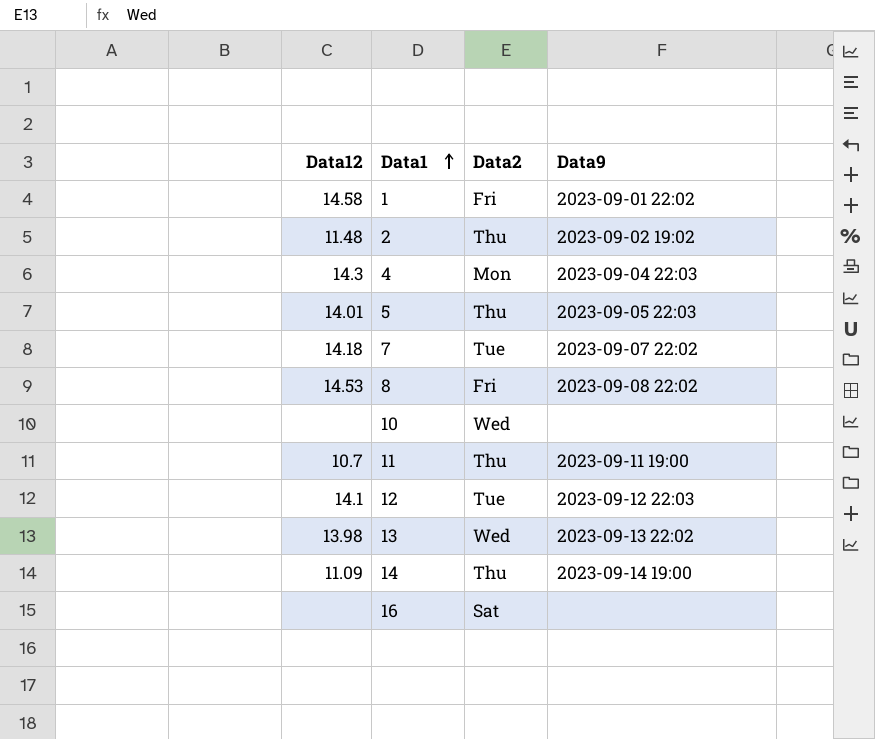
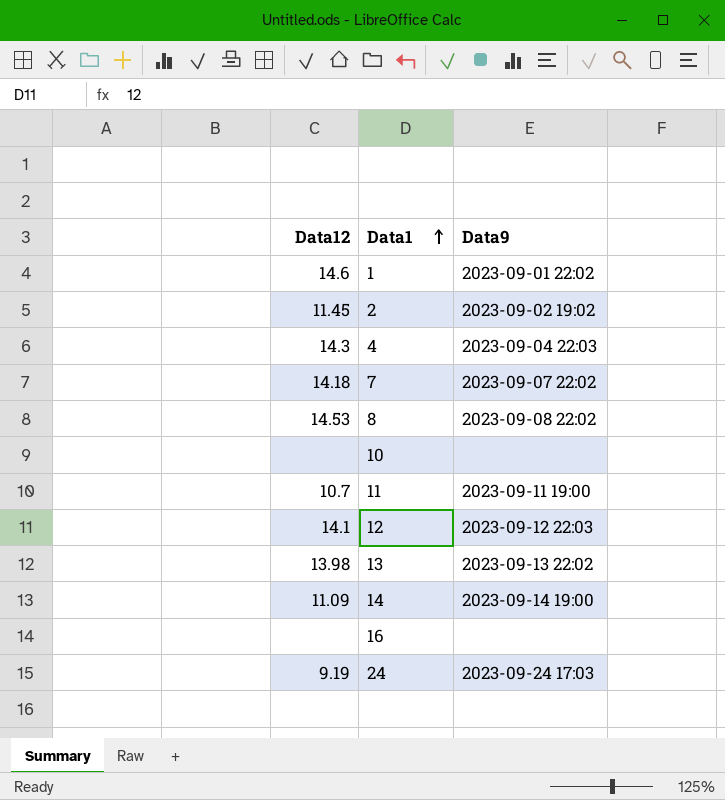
column Data2 | position: 3 -> none
row 5: 14.01 | Thu | 2023-09-05 22:03 -> none
1 | Data12: 14.58 -> 14.6
2 | Data12: 11.48 -> 11.45
row 24: none -> 9.19 | 2023-09-24 17:03

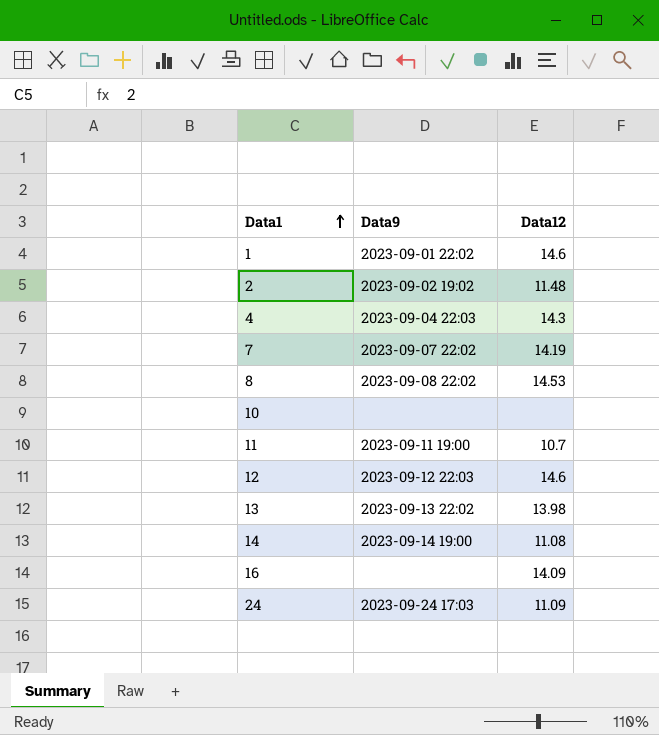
column Data12 | position: 1 -> 3
2 | Data12: 11.45 -> 11.48
7 | Data12: 14.18 -> 14.19
12 | Data12: 14.1 -> 14.6
14 | Data12: 11.09 -> 11.08
16 | Data12: none -> 14.09
24 | Data12: 9.19 -> 11.09

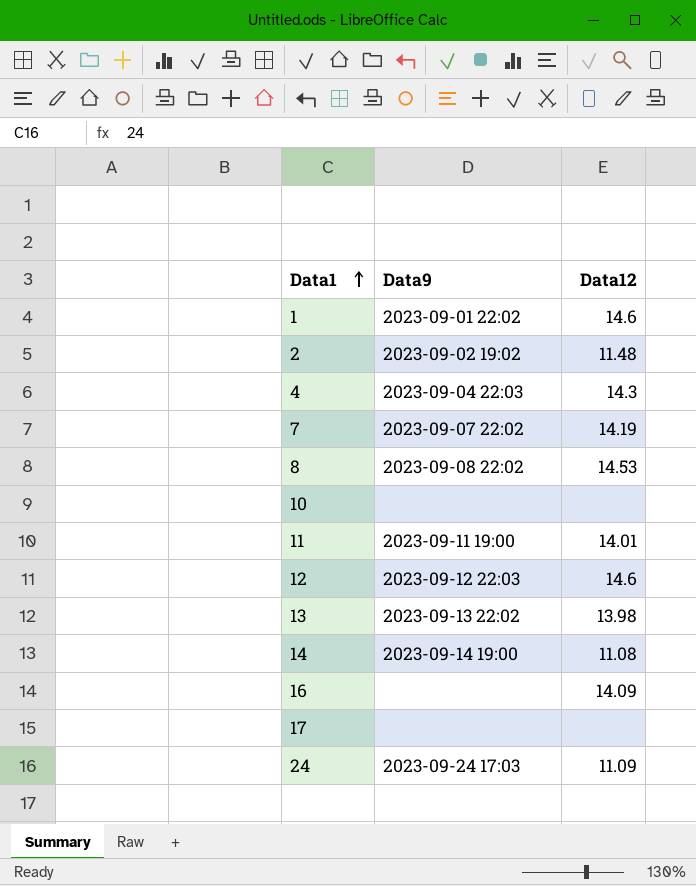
11 | Data12: 10.7 -> 14.01
row 17: none -> none | none

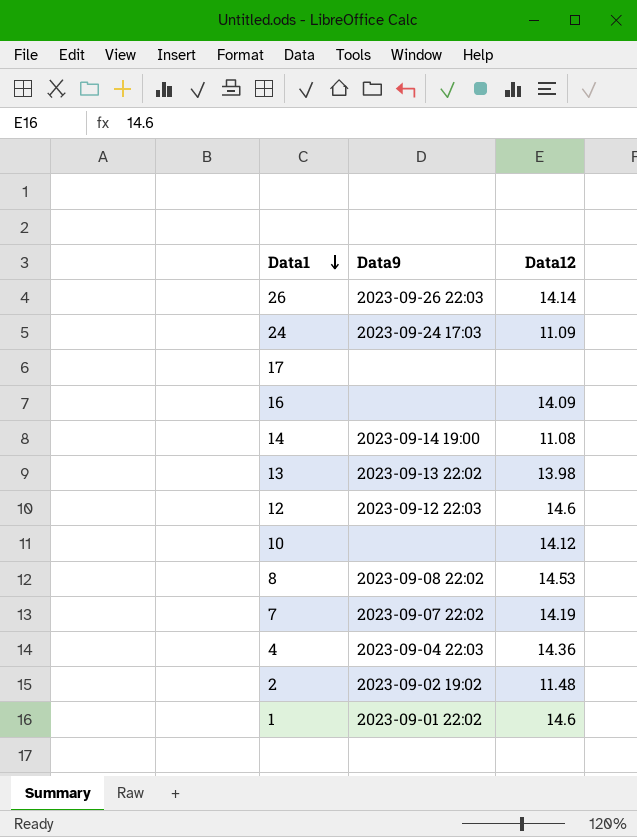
row order: Data1 ascending -> Data1 descending
row 11: 2023-09-11 19:00 | 14.01 -> none
row 26: none -> 2023-09-26 22:03 | 14.14
10 | Data12: none -> 14.12
4 | Data12: 14.3 -> 14.36

